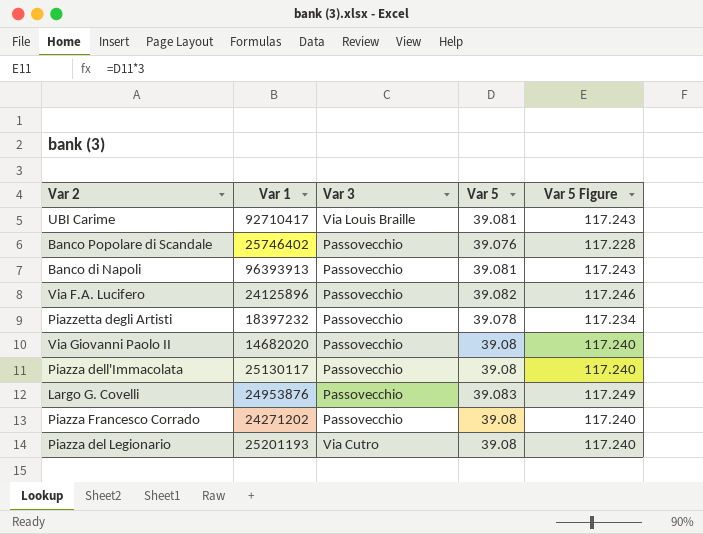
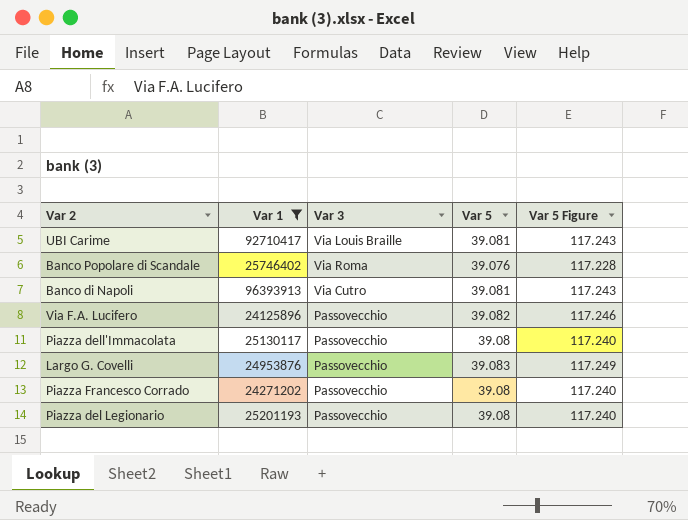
filter: none -> Var 1 >= 24125896
Banco Popolare di Scandale | Var 3: Passovecchio -> Via Roma
Banco di Napoli | Var 3: Passovecchio -> Via Cutro
Piazza del Legionario | Var 3: Via Cutro -> Passovecchio

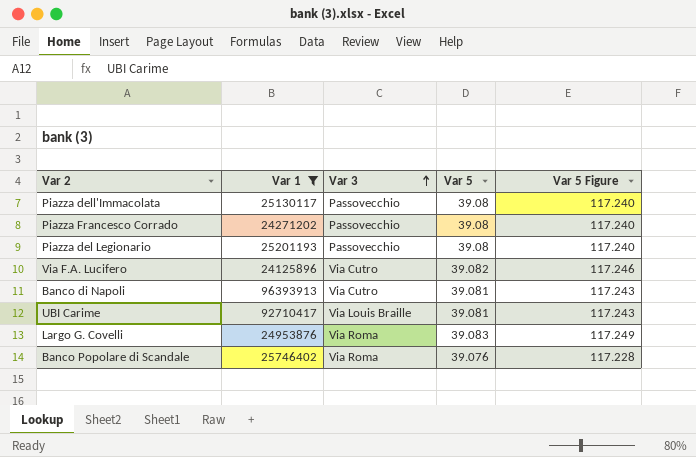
row order: none -> Var 3 ascending
Via F.A. Lucifero | Var 3: Passovecchio -> Via Cutro
Largo G. Covelli | Var 3: Passovecchio -> Via Roma

